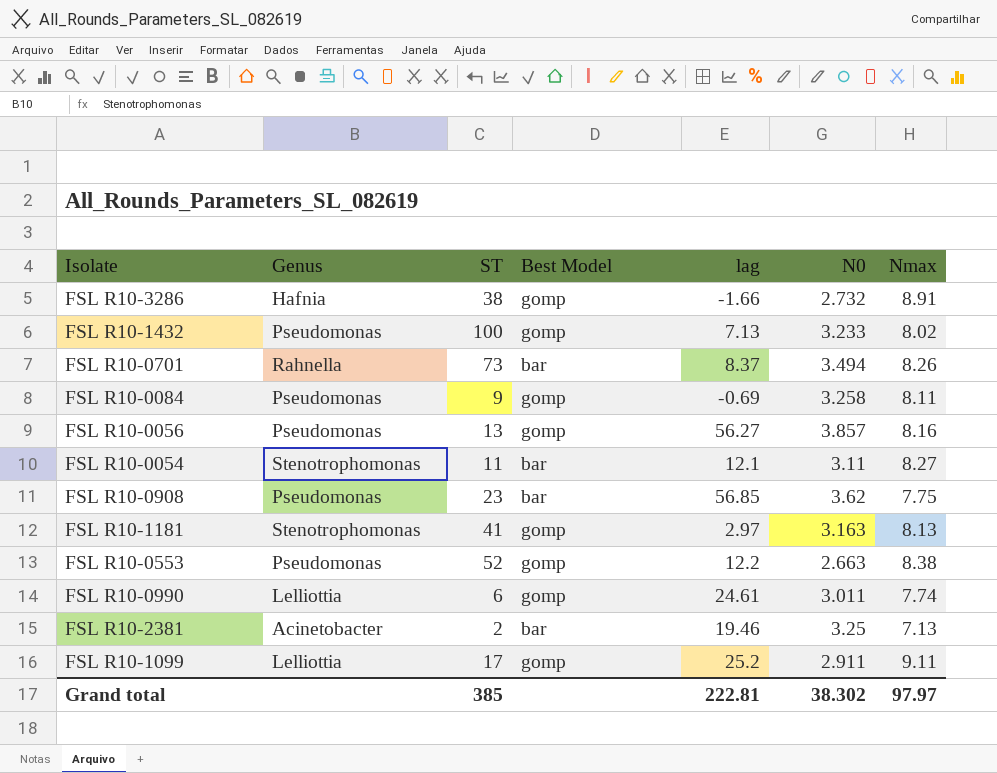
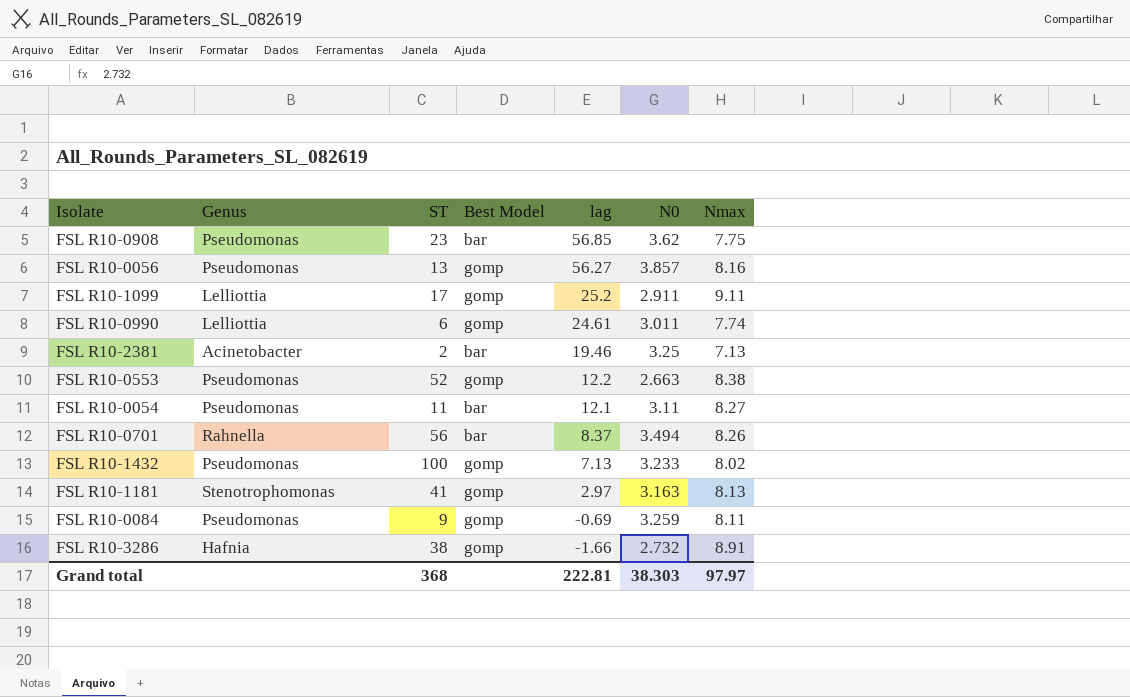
row order: none -> lag descending
FSL R10-0054 | Genus: Stenotrophomonas -> Pseudomonas
FSL R10-0701 | ST: 73 -> 56
FSL R10-0084 | N0: 3.258 -> 3.259
Grand total | ST: 385 -> 368
Grand total | N0: 38.302 -> 38.303

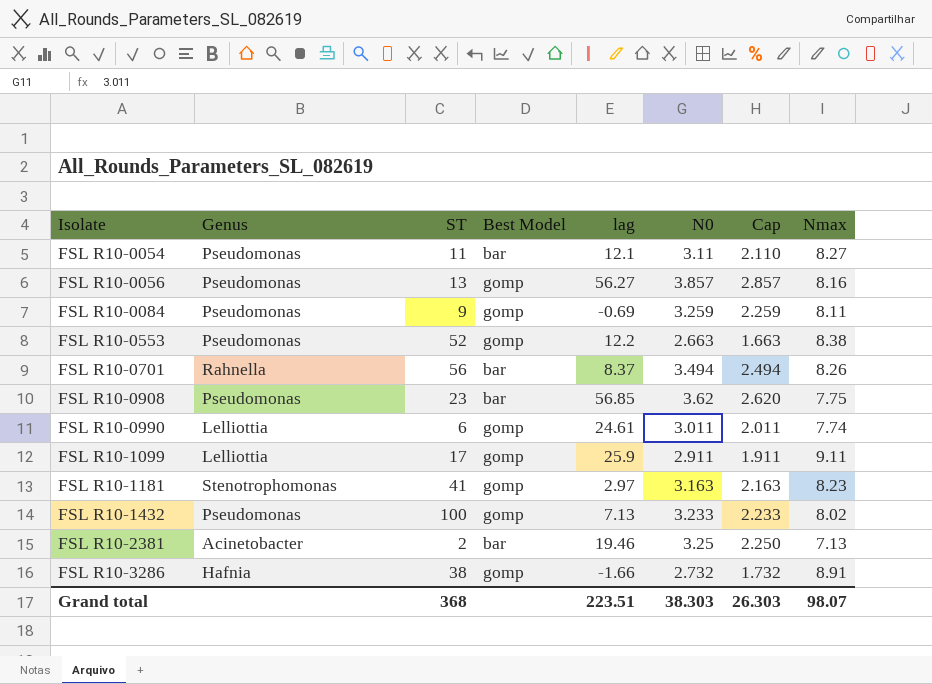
row order: lag descending -> Isolate ascending
column Cap | formula: none -> [N0] - 1
FSL R10-1099 | lag: 25.2 -> 25.9
FSL R10-1181 | Nmax: 8.13 -> 8.23
Grand total | lag: 222.81 -> 223.51
Grand total | Nmax: 97.97 -> 98.07

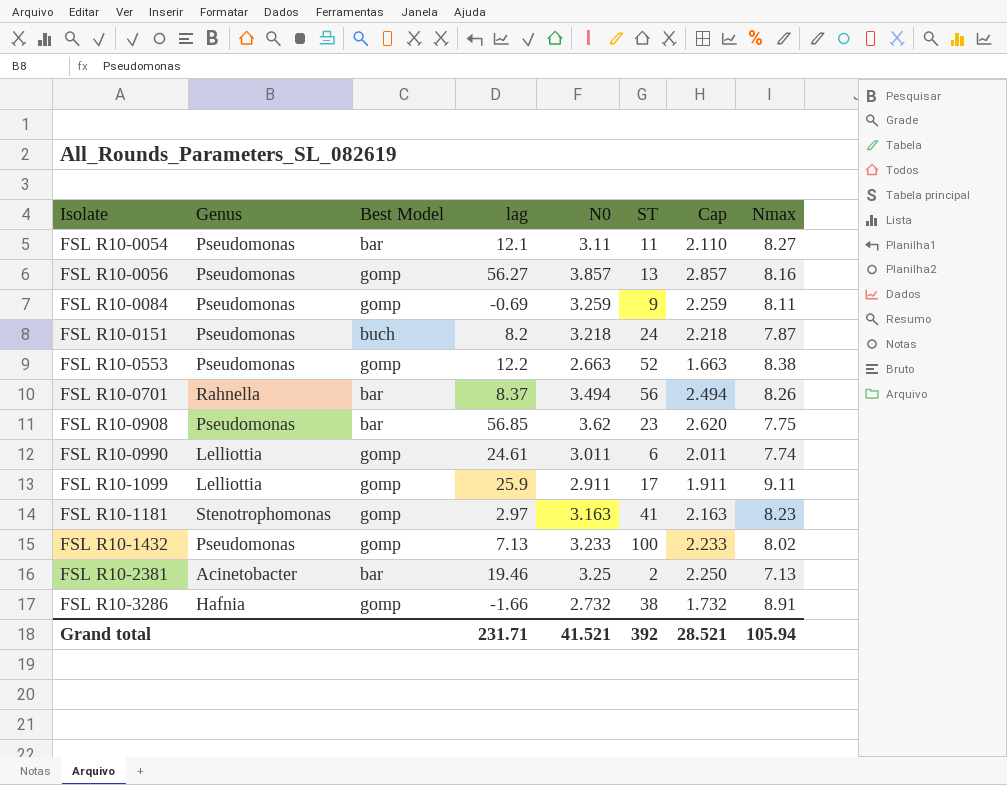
column ST | position: 3 -> 6
row FSL R10-0151: none -> Pseudomonas | buch | 8.2 | 3.218 | 24 | 2.218 | 7.87
Grand total | lag: 223.51 -> 231.71
Grand total | N0: 38.303 -> 41.521
Grand total | ST: 368 -> 392
Grand total | Cap: 26.303 -> 28.521
Grand total | Nmax: 98.07 -> 105.94

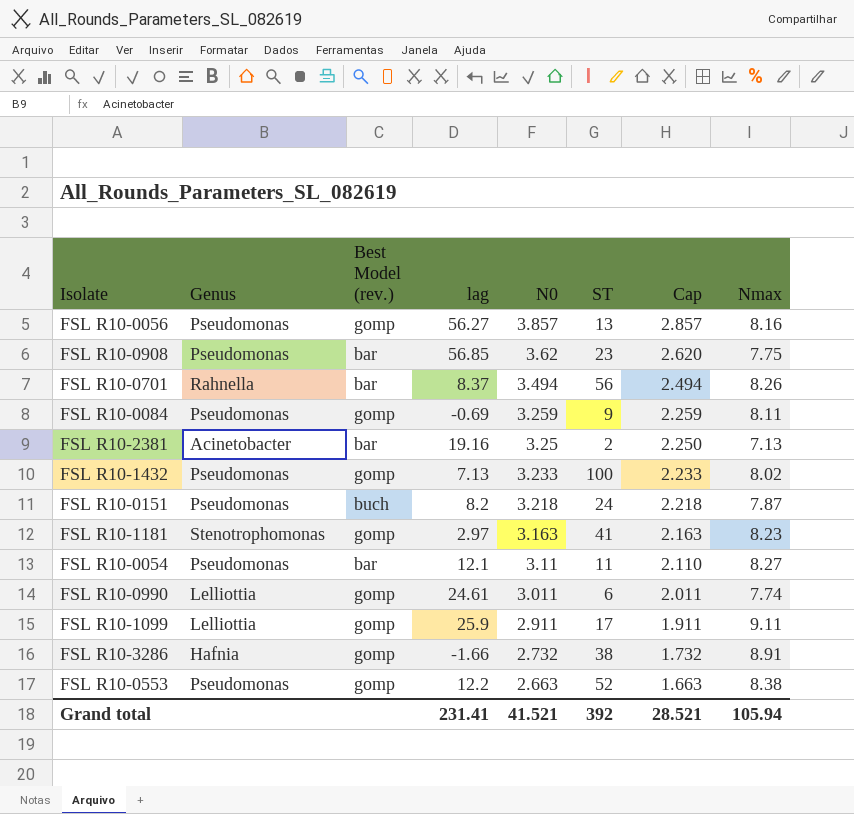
row order: Isolate ascending -> N0 descending
column name: Best Model -> Best Model (rev.)
FSL R10-2381 | lag: 19.46 -> 19.16
Grand total | lag: 231.71 -> 231.41

